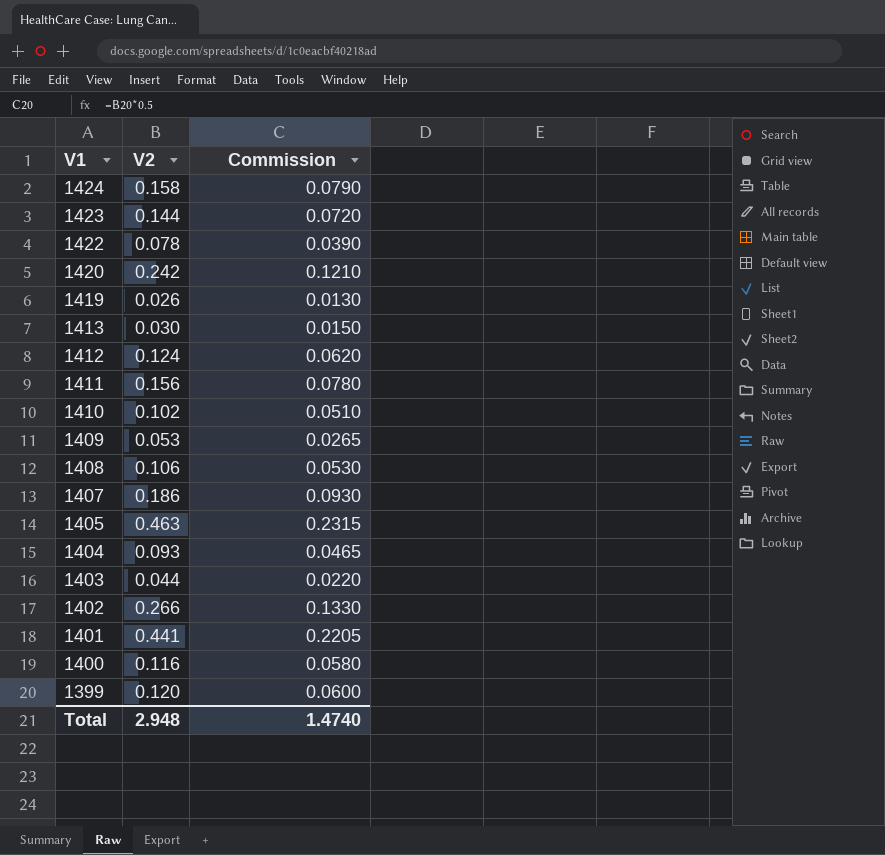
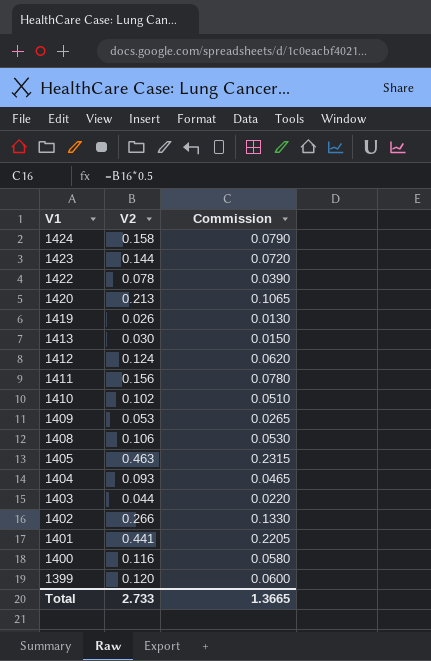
row 1407: 0.186 | 0.0930 -> none
1420 | V2: 0.242 -> 0.213
1420 | Commission: 0.1210 -> 0.1065
Total | V2: 2.948 -> 2.733
Total | Commission: 1.4740 -> 1.3665

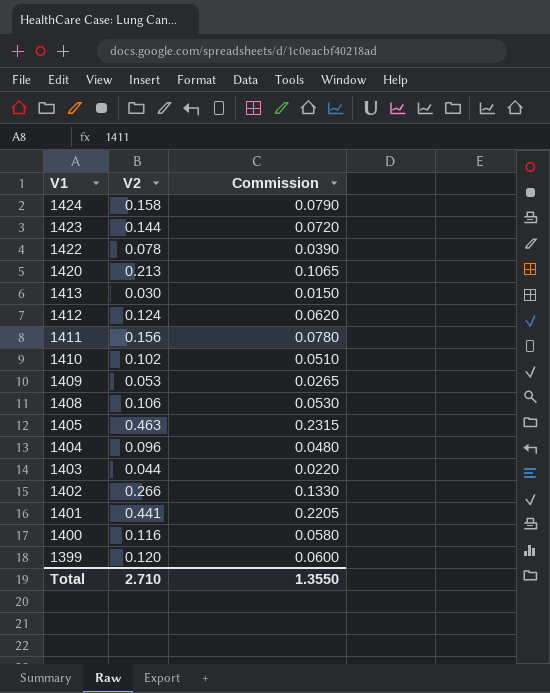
row 1419: 0.026 | 0.0130 -> none
1404 | V2: 0.093 -> 0.096
1404 | Commission: 0.0465 -> 0.0480
Total | V2: 2.733 -> 2.710
Total | Commission: 1.3665 -> 1.3550

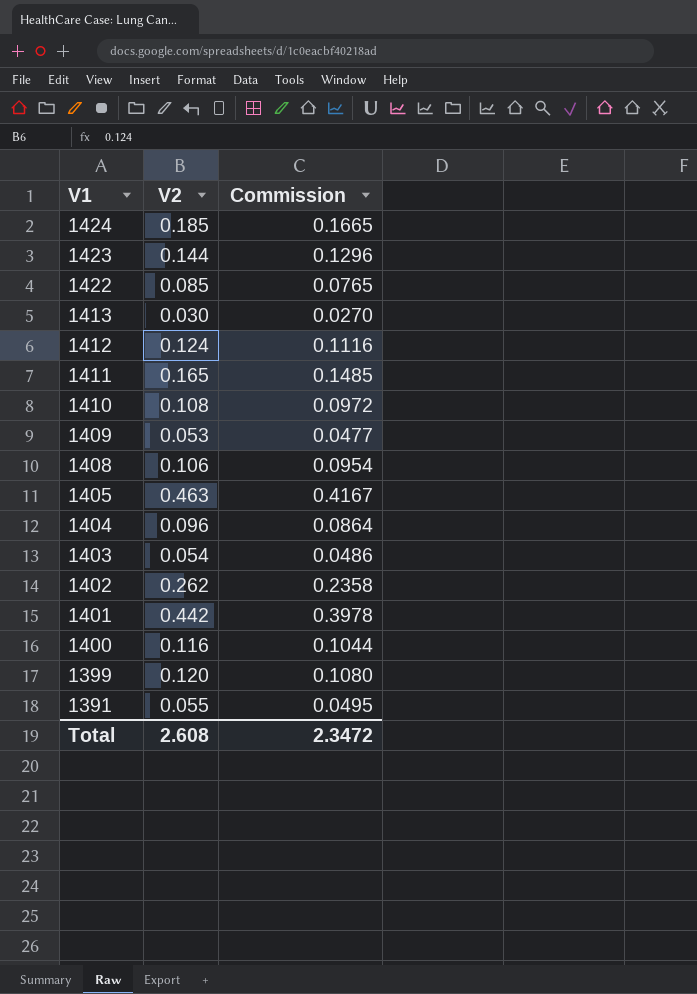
column Commission | formula: [V2] * 0.5 -> [V2] * 0.9
row 1420: 0.213 | 0.1065 -> none
1424 | V2: 0.158 -> 0.185
1422 | V2: 0.078 -> 0.085
1411 | V2: 0.156 -> 0.165
1410 | V2: 0.102 -> 0.108
1403 | V2: 0.044 -> 0.054
1402 | V2: 0.266 -> 0.262
1401 | V2: 0.441 -> 0.442
row 1391: none -> 0.055 | 0.0495
Total | V2: 2.710 -> 2.608
Total | Commission: 1.3550 -> 2.3472

